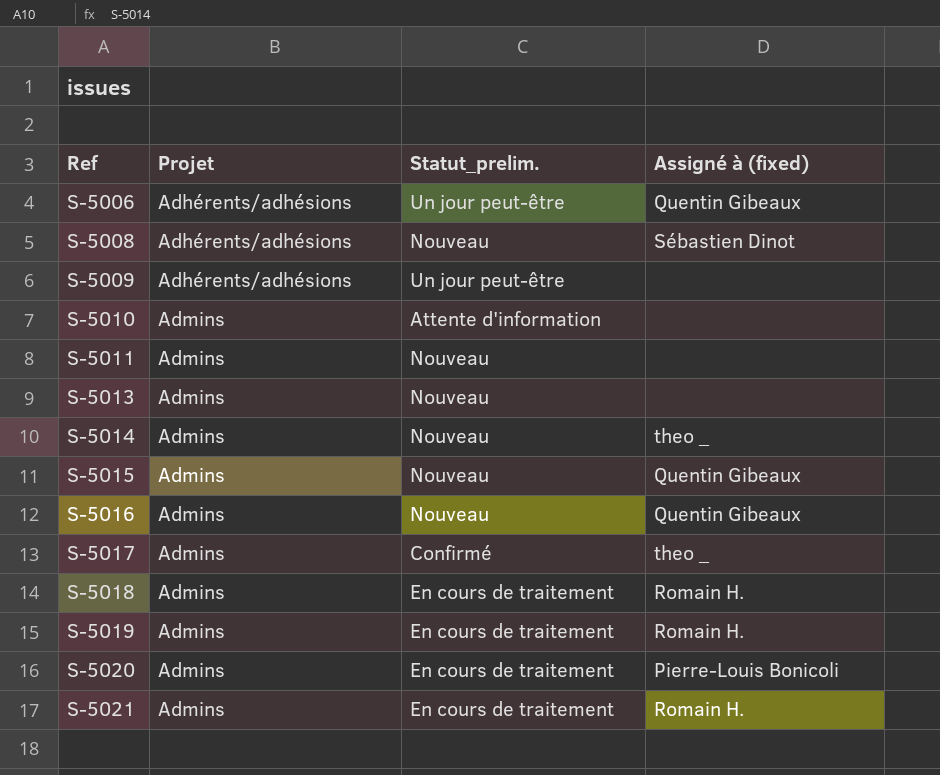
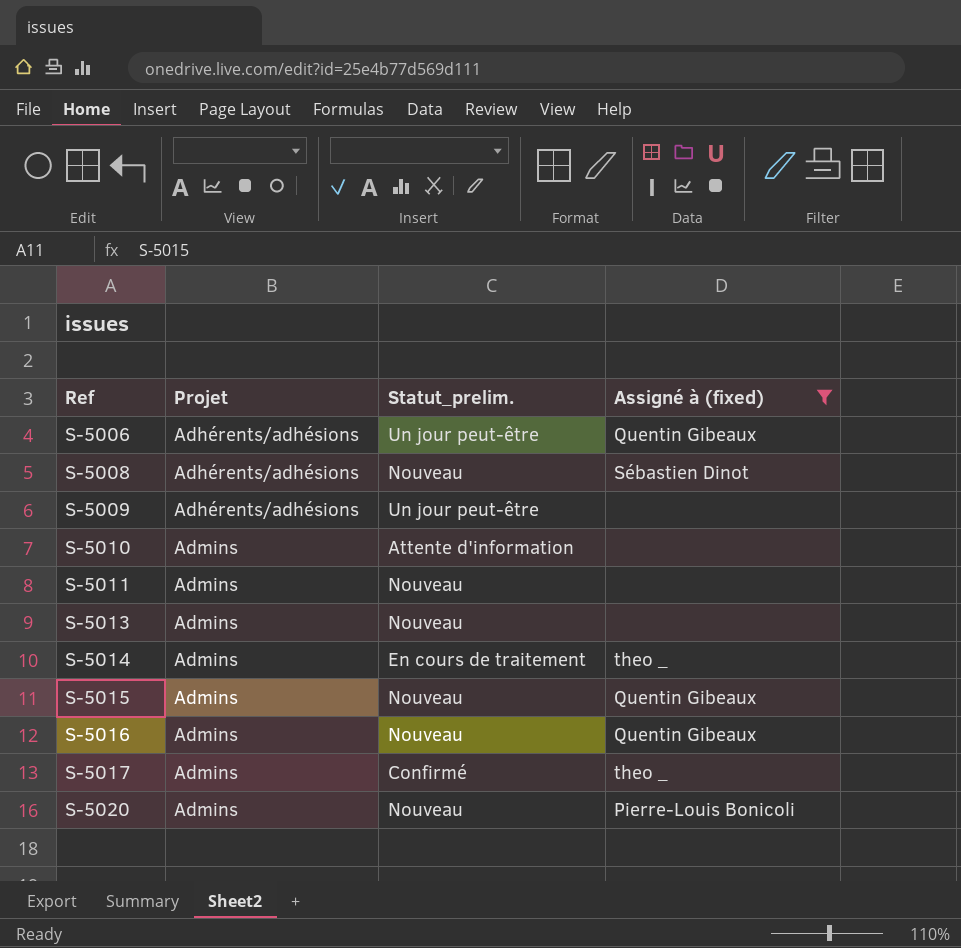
filter: none -> Assigné à (fixed) != Romain H.
S-5014 | Statut_prelim.: Nouveau -> En cours de traitement
S-5020 | Statut_prelim.: En cours de traitement -> Nouveau

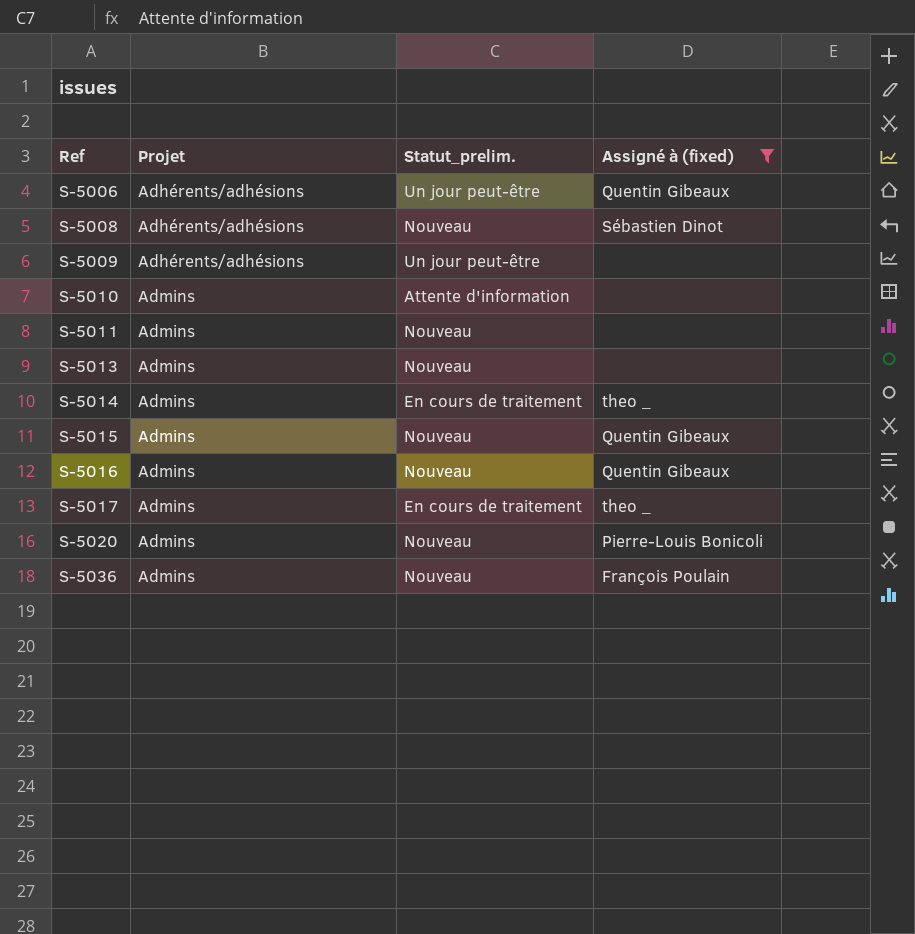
S-5017 | Statut_prelim.: Confirmé -> En cours de traitement
row S-5036: none -> Admins | Nouveau | François Poulain

